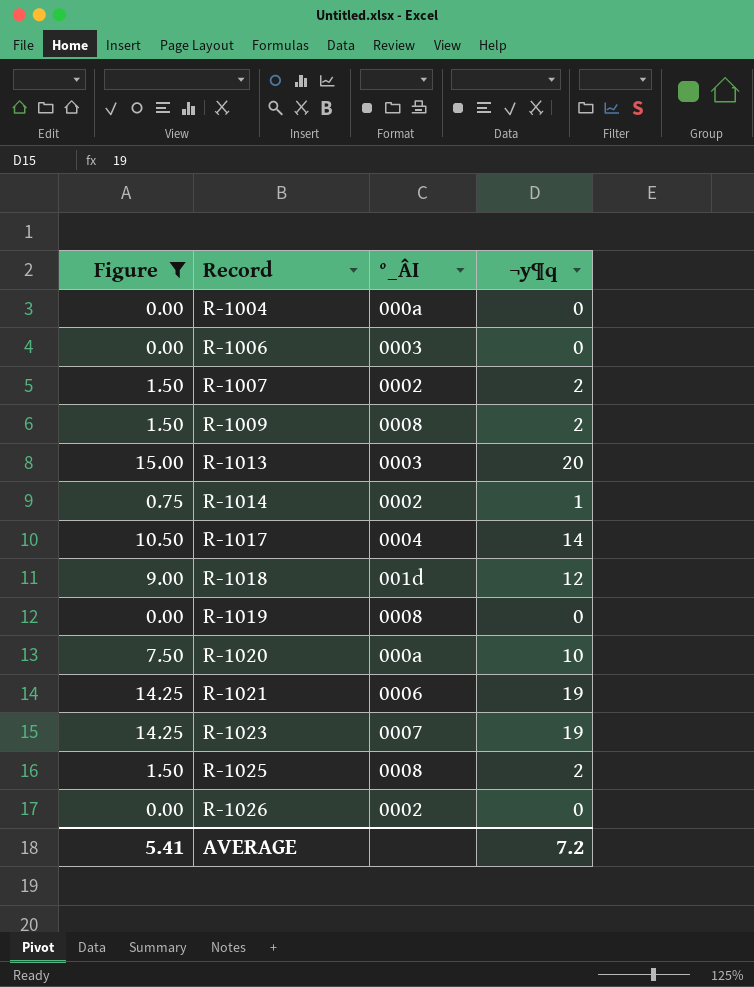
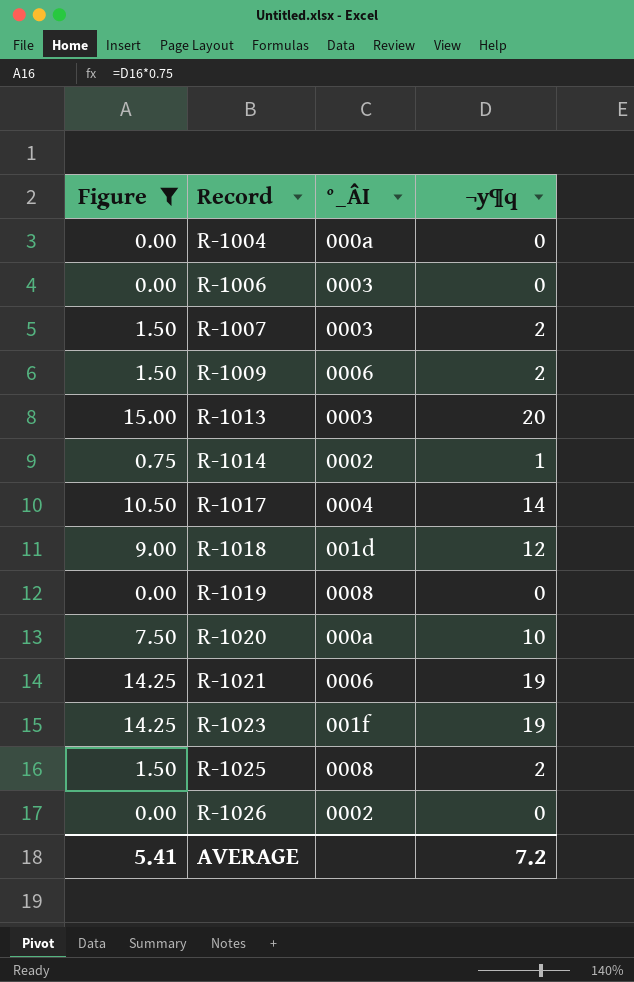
R-1007 | °_ÂI: 0002 -> 0003
R-1009 | °_ÂI: 0008 -> 0006
R-1023 | °_ÂI: 0007 -> 001f

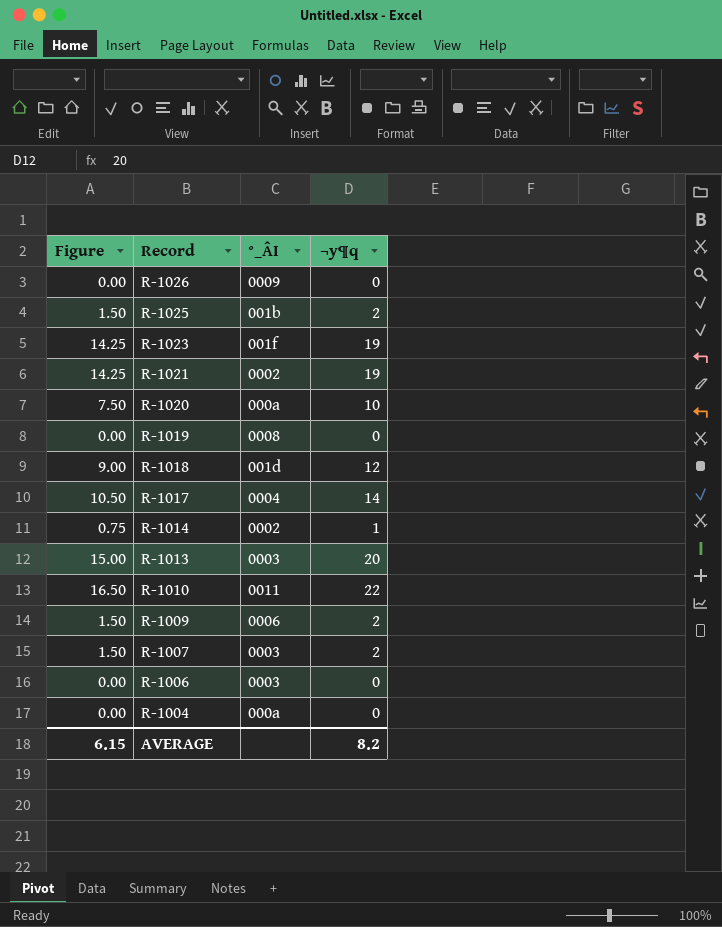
filter: Figure != 16.50 -> none
row order: Record ascending -> Record descending
R-1026 | °_ÂI: 0002 -> 0009
R-1025 | °_ÂI: 0008 -> 001b
R-1021 | °_ÂI: 0006 -> 0002
AVERAGE | Figure: 5.41 -> 6.15
AVERAGE | ¬y¶q: 7.2 -> 8.2

